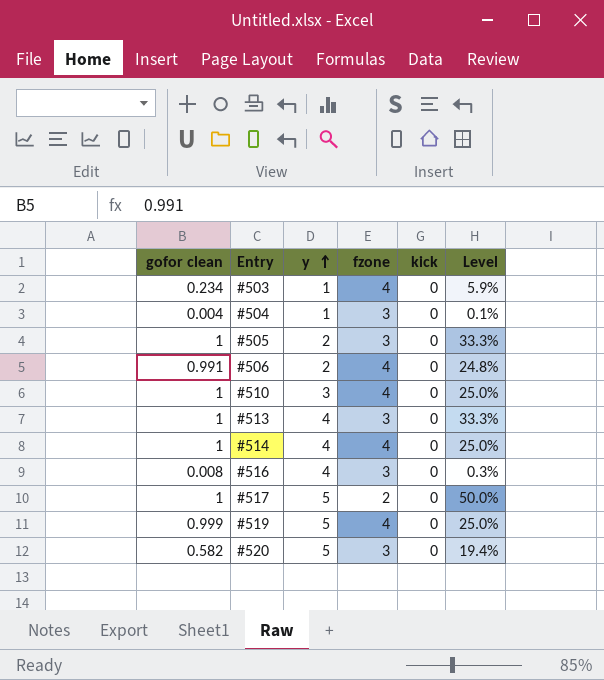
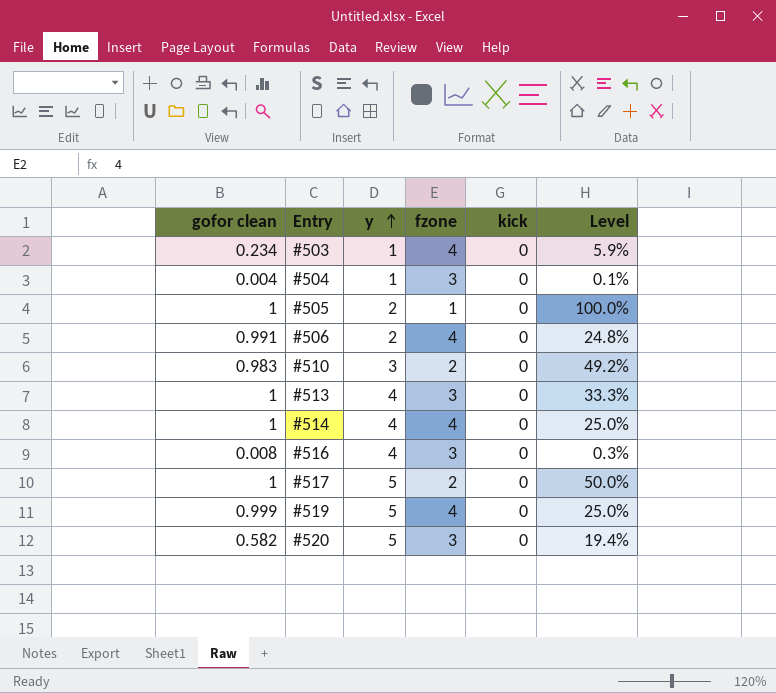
#505 | fzone: 3 -> 1
#505 | Level: 33.3% -> 100.0%
#510 | gofor clean: 1 -> 0.983
#510 | fzone: 4 -> 2
#510 | Level: 25.0% -> 49.2%

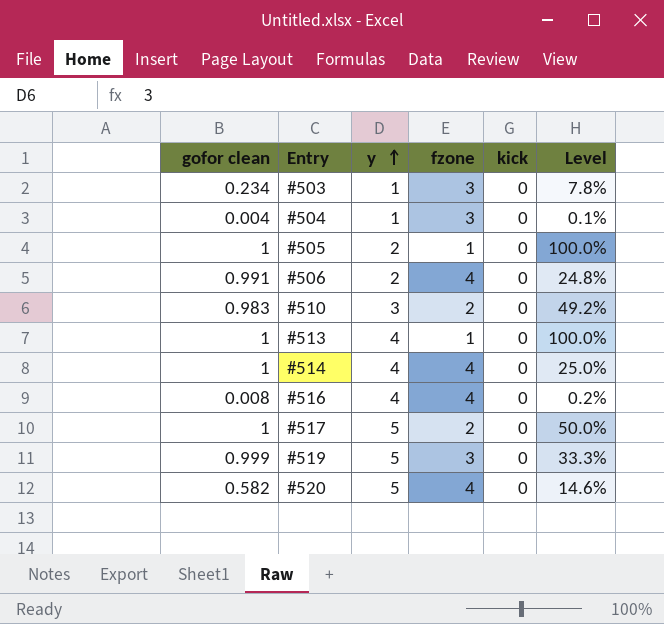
#503 | fzone: 4 -> 3
#503 | Level: 5.9% -> 7.8%
#513 | fzone: 3 -> 1
#513 | Level: 33.3% -> 100.0%
#516 | fzone: 3 -> 4
#516 | Level: 0.3% -> 0.2%
#519 | fzone: 4 -> 3
#519 | Level: 25.0% -> 33.3%
#520 | fzone: 3 -> 4
#520 | Level: 19.4% -> 14.6%

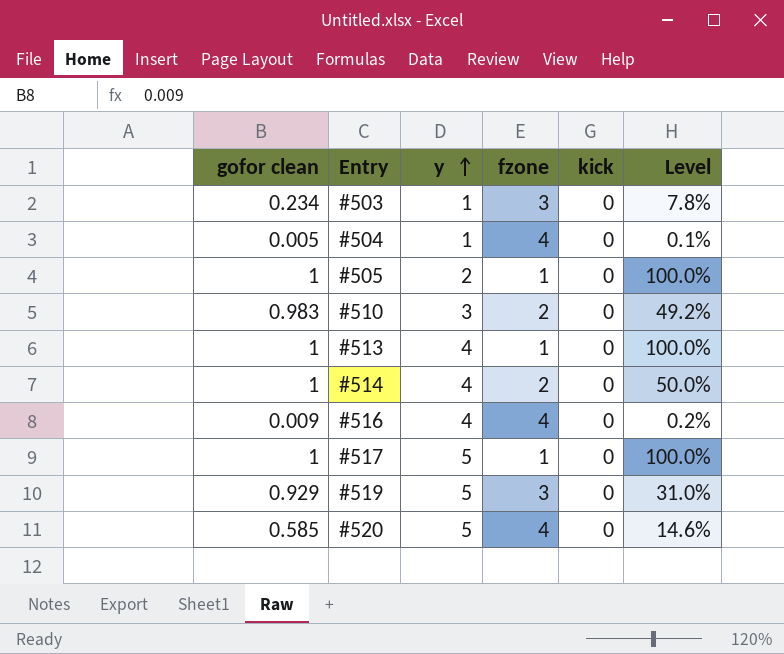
row #506: 0.991 | 2 | 4 | 0 | 24.8% -> none
#504 | gofor clean: 0.004 -> 0.005
#504 | fzone: 3 -> 4
#514 | fzone: 4 -> 2
#514 | Level: 25.0% -> 50.0%
#516 | gofor clean: 0.008 -> 0.009
#517 | fzone: 2 -> 1
#517 | Level: 50.0% -> 100.0%
#519 | gofor clean: 0.999 -> 0.929
#519 | Level: 33.3% -> 31.0%
#520 | gofor clean: 0.582 -> 0.585

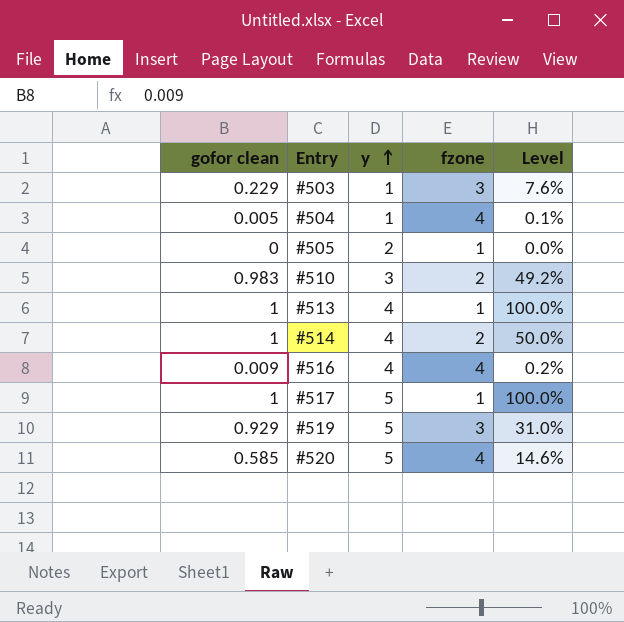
column kick | position: 5 -> none
#503 | gofor clean: 0.234 -> 0.229
#503 | Level: 7.8% -> 7.6%
#505 | gofor clean: 1 -> 0
#505 | Level: 100.0% -> 0.0%

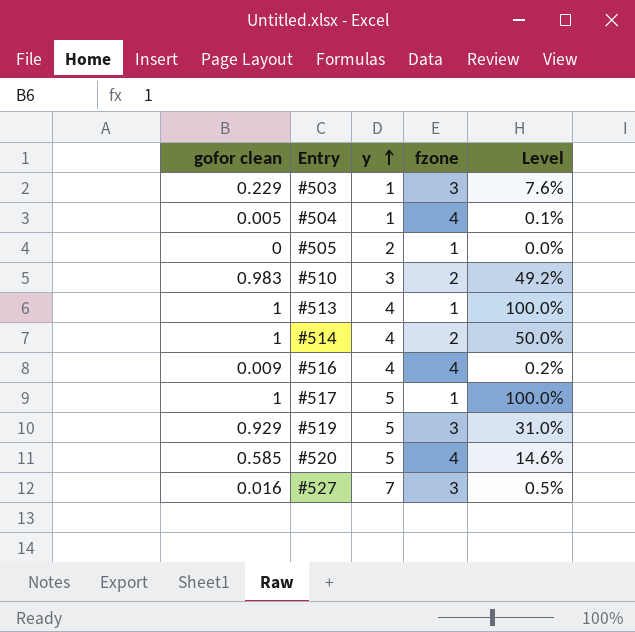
row #527: none -> 0.016 | 7 | 3 | 0.5%

